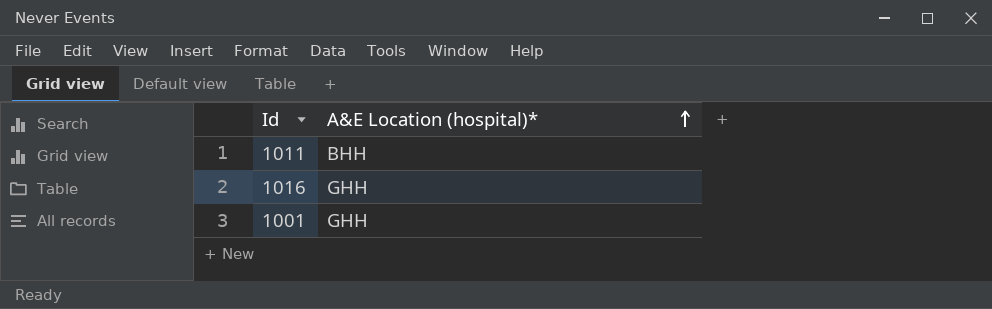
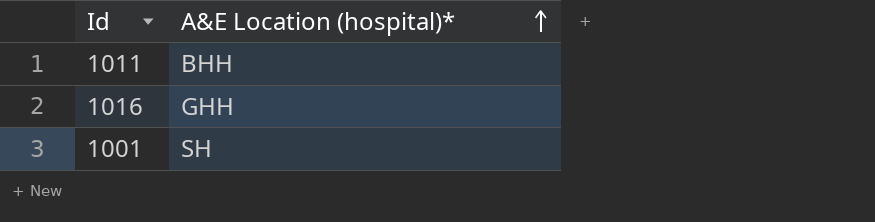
1001 | A&E Location (hospital)*: GHH -> SH

